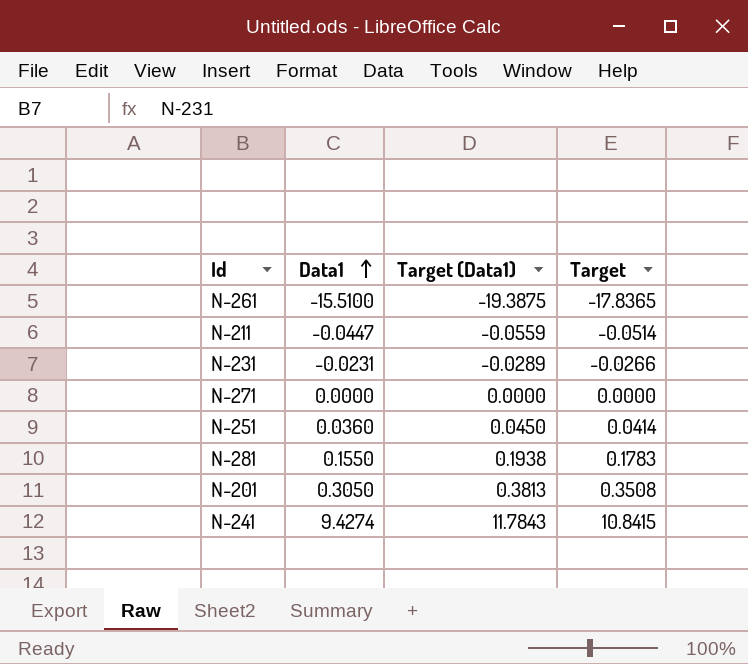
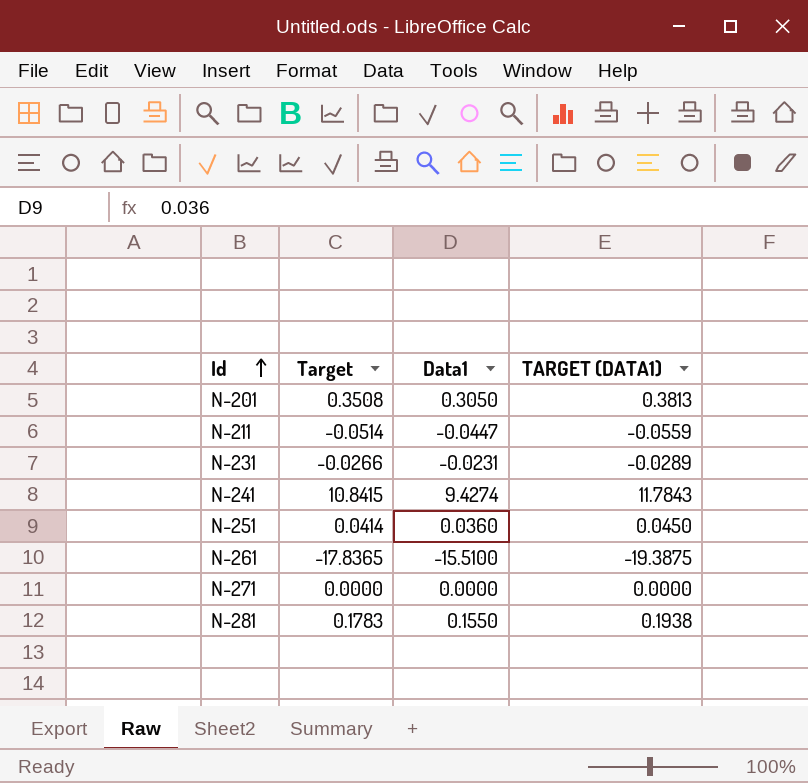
row order: Data1 ascending -> Id ascending
column Target | position: 4 -> 2
column name: Target (Data1) -> TARGET (DATA1)

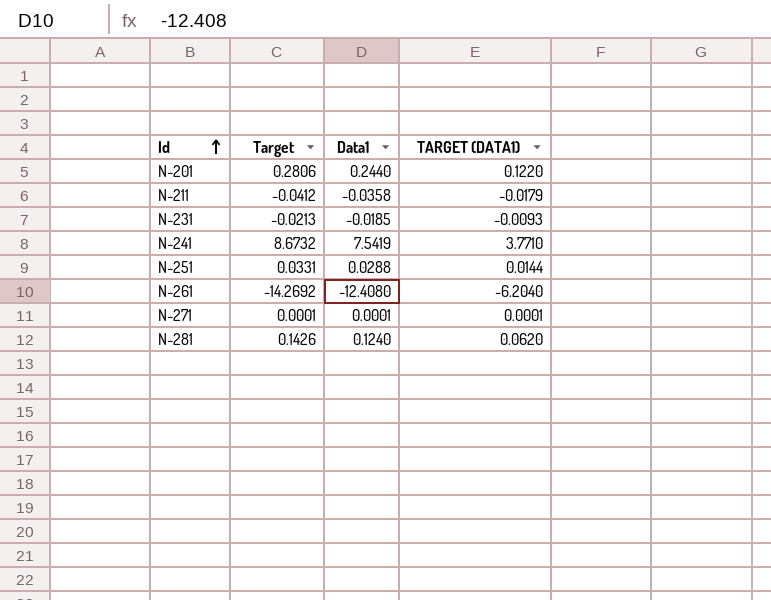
column TARGET (DATA1) | formula: [Data1] * 1.25 -> [Data1] * 0.5
N-201 | Target: 0.3508 -> 0.2806
N-201 | Data1: 0.3050 -> 0.2440
N-211 | Target: -0.0514 -> -0.0412
N-211 | Data1: -0.0447 -> -0.0358
N-231 | Target: -0.0266 -> -0.0213
N-231 | Data1: -0.0231 -> -0.0185
N-241 | Target: 10.8415 -> 8.6732
N-241 | Data1: 9.4274 -> 7.5419
N-251 | Target: 0.0414 -> 0.0331
N-251 | Data1: 0.0360 -> 0.0288
N-261 | Target: -17.8365 -> -14.2692
N-261 | Data1: -15.5100 -> -12.4080
N-271 | Target: 0.0000 -> 0.0001
N-271 | Data1: 0.0000 -> 0.0001
N-281 | Target: 0.1783 -> 0.1426
N-281 | Data1: 0.1550 -> 0.1240

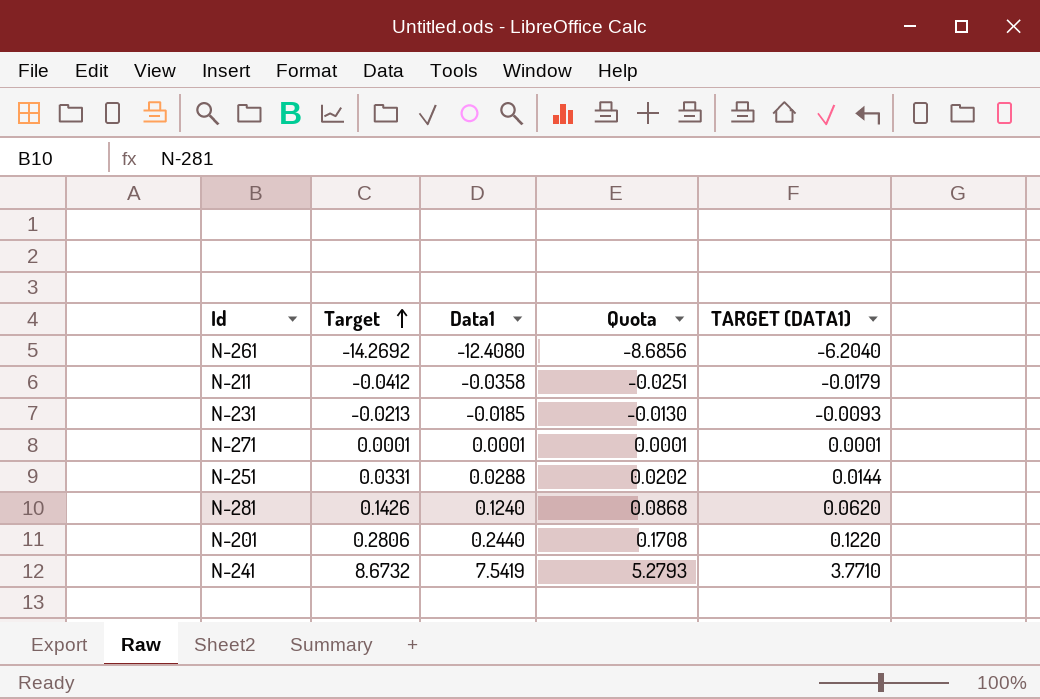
row order: Id ascending -> Target ascending
column Quota | formula: none -> [Data1] * 0.7

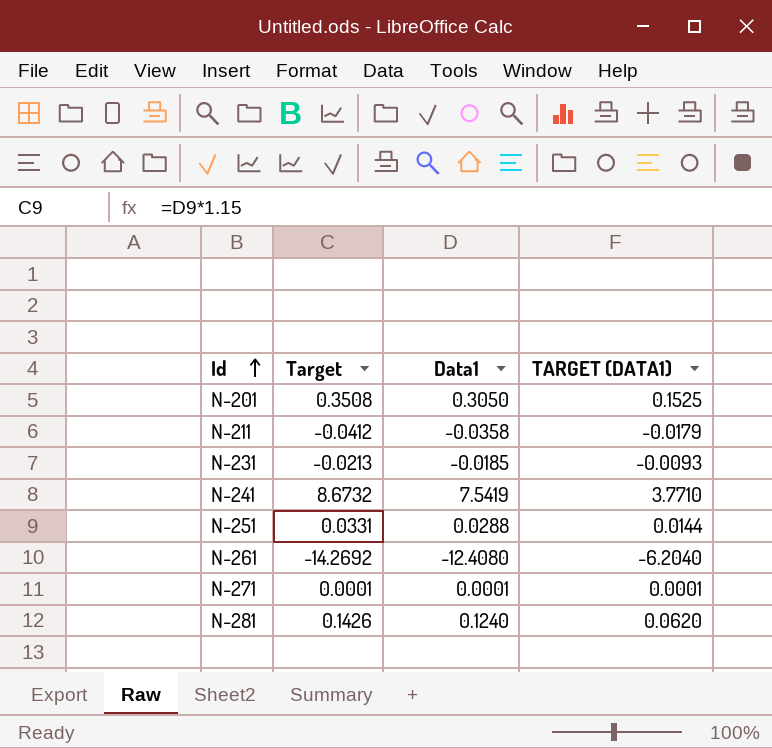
row order: Target ascending -> Id ascending
column Quota | formula: [Data1] * 0.7 -> none
N-201 | Target: 0.2806 -> 0.3508
N-201 | Data1: 0.2440 -> 0.3050
N-201 | TARGET (DATA1): 0.1220 -> 0.1525

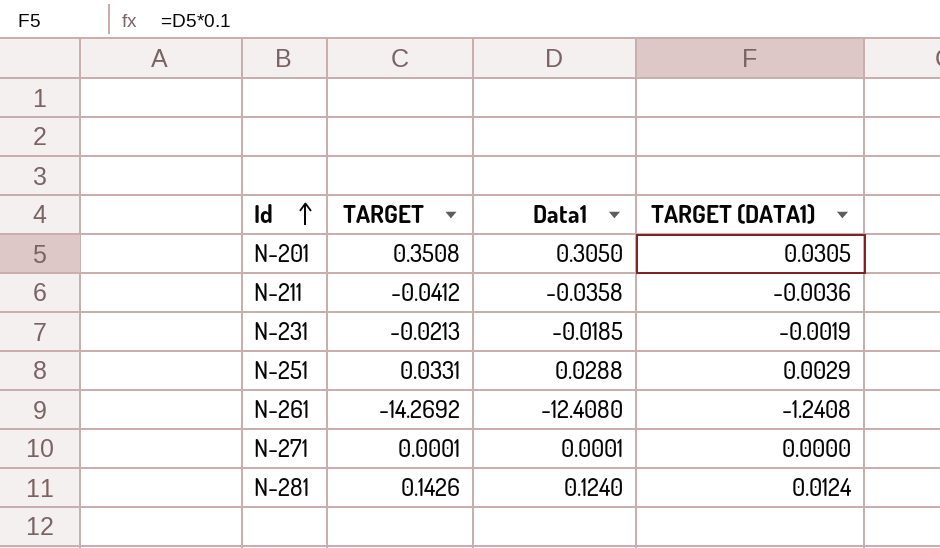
column name: Target -> TARGET
column TARGET (DATA1) | formula: [Data1] * 0.5 -> [Data1] * 0.1
row N-241: 8.6732 | 7.5419 | 3.7710 -> none

